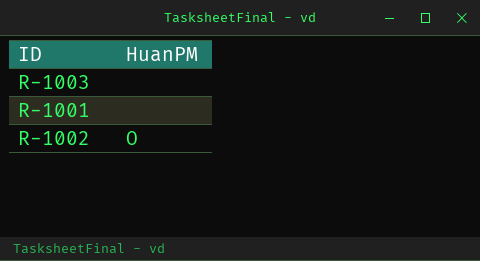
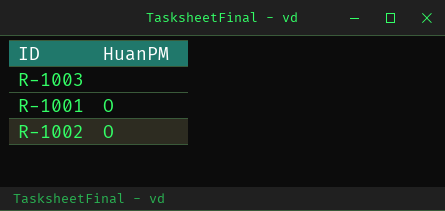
R-1001 | HuanPM: none -> O

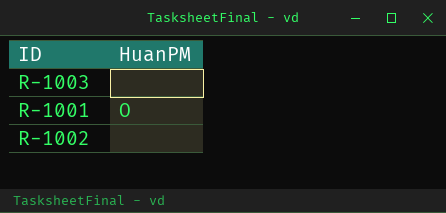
R-1002 | HuanPM: O -> none

